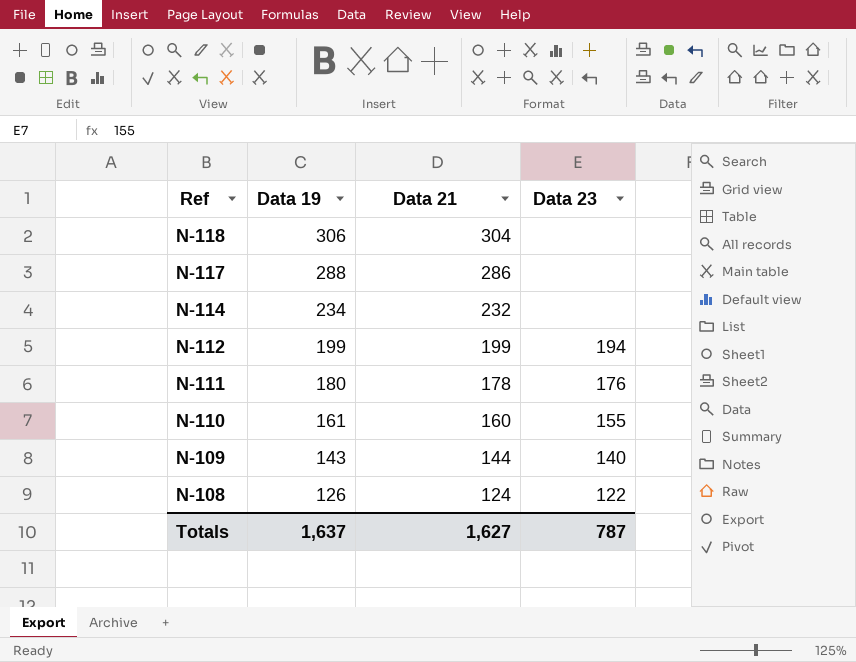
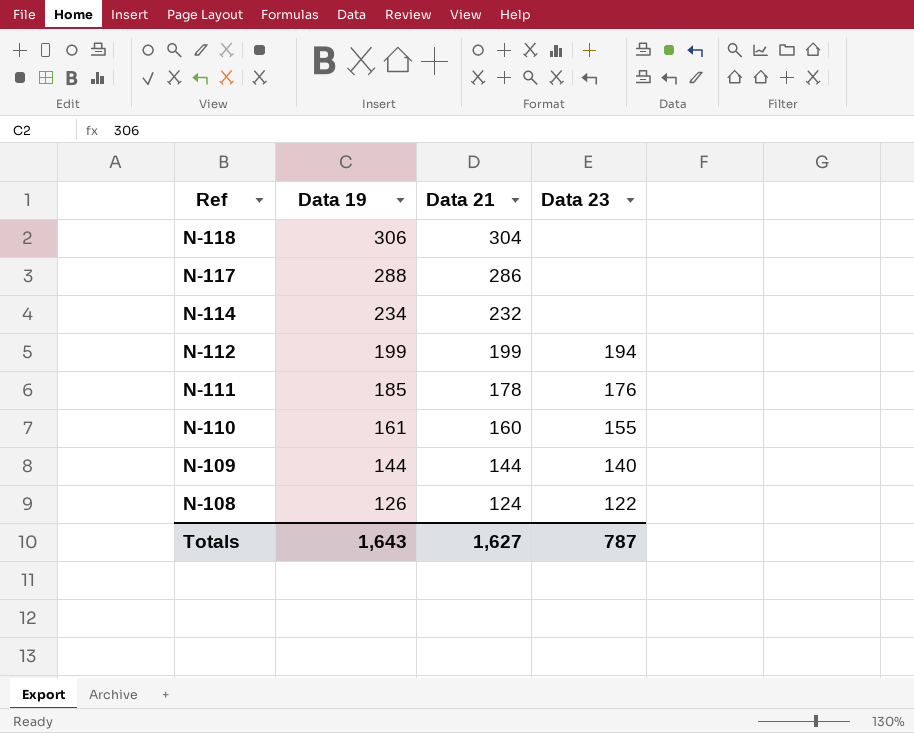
N-111 | Data 19: 180 -> 185
N-109 | Data 19: 143 -> 144
Totals | Data 19: 1,637 -> 1,643

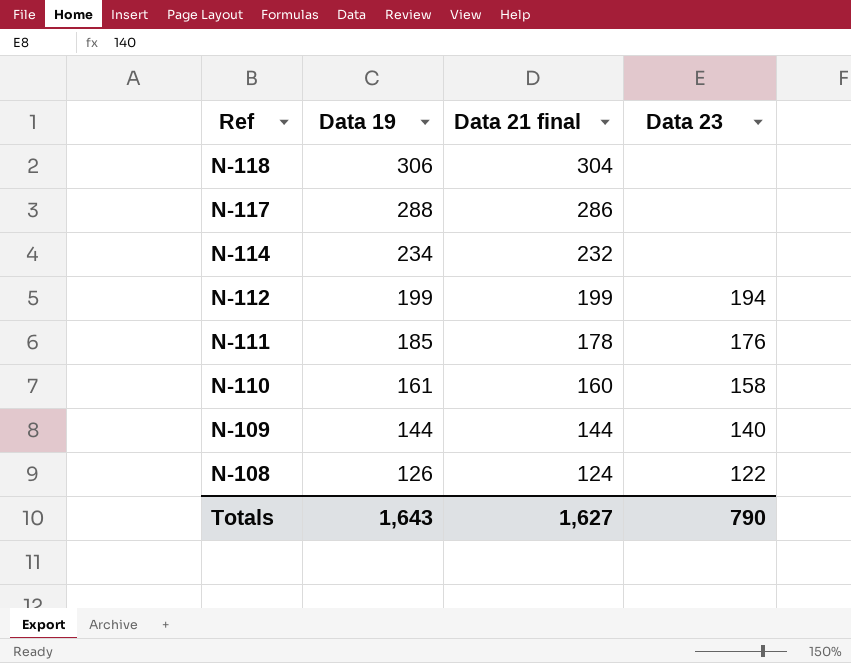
column name: Data 21 -> Data 21 final
N-110 | Data 23: 155 -> 158
Totals | Data 23: 787 -> 790

